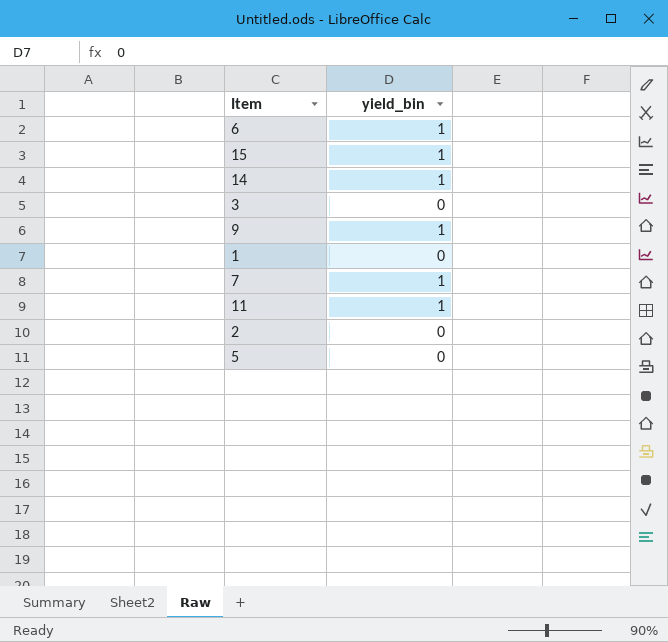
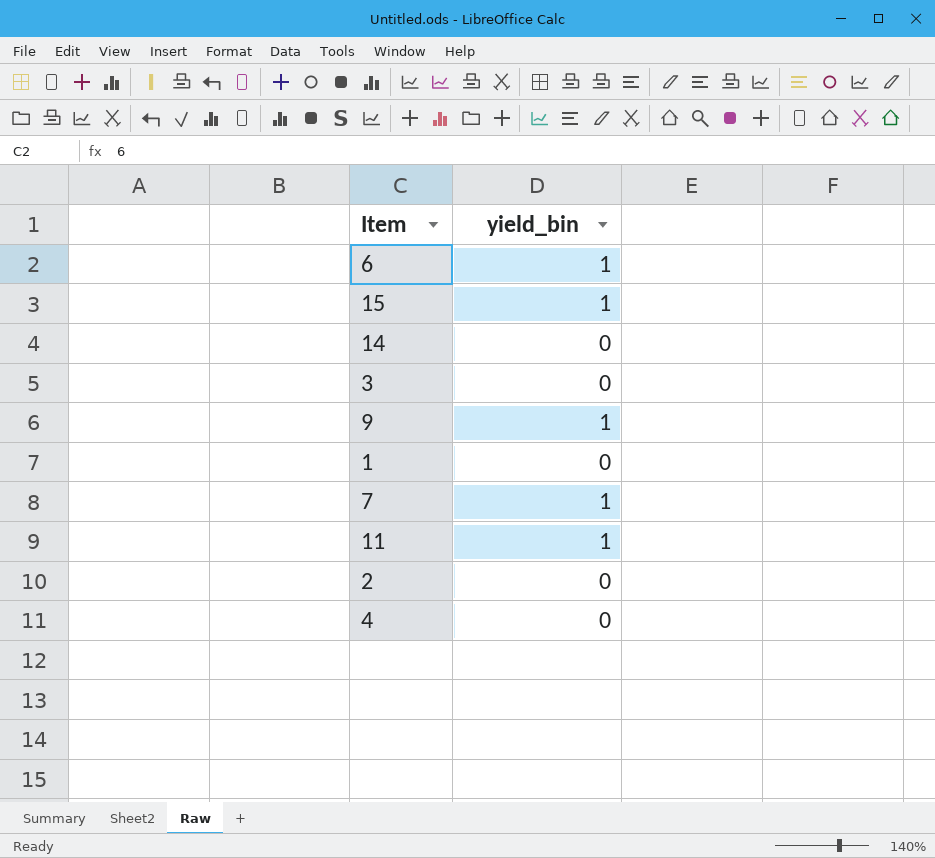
row 5: 0 -> none
14 | yield_bin: 1 -> 0
row 4: none -> 0

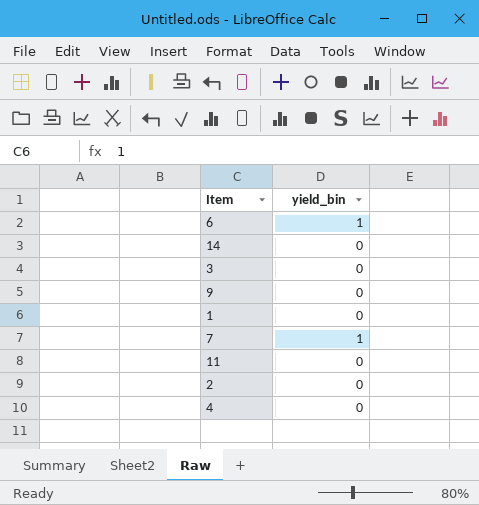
row 15: 1 -> none
9 | yield_bin: 1 -> 0
11 | yield_bin: 1 -> 0

